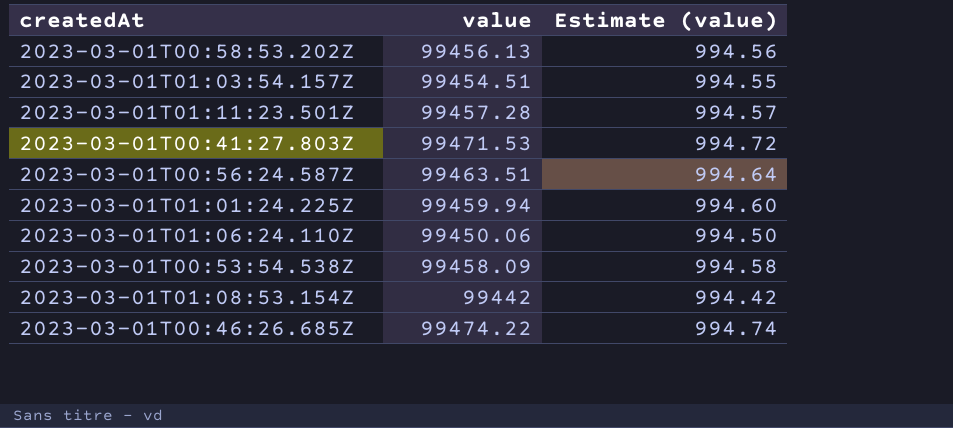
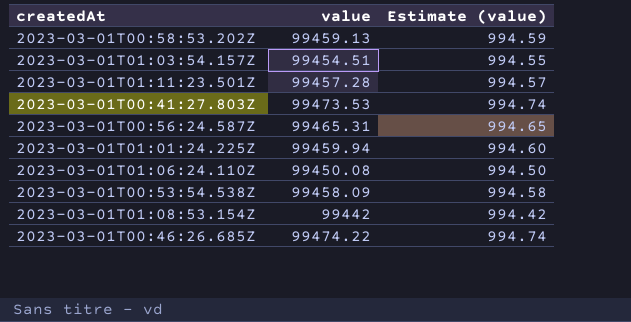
2023-03-01T00:58:53.202Z | value: 99456.13 -> 99459.13
2023-03-01T00:58:53.202Z | Estimate (value): 994.56 -> 994.59
2023-03-01T00:41:27.803Z | value: 99471.53 -> 99473.53
2023-03-01T00:41:27.803Z | Estimate (value): 994.72 -> 994.74
2023-03-01T00:56:24.587Z | value: 99463.51 -> 99465.31
2023-03-01T00:56:24.587Z | Estimate (value): 994.64 -> 994.65
2023-03-01T01:06:24.110Z | value: 99450.06 -> 99450.08

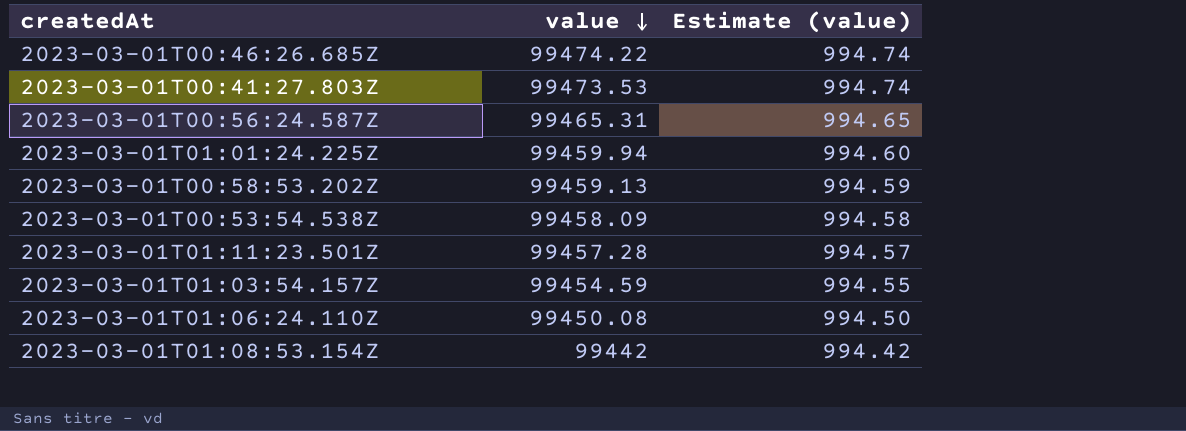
row order: none -> value descending
2023-03-01T01:03:54.157Z | value: 99454.51 -> 99454.59

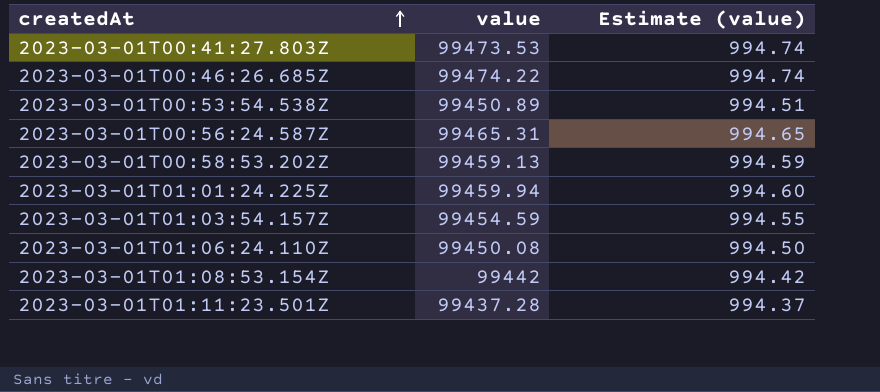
row order: value descending -> createdAt ascending
2023-03-01T00:53:54.538Z | value: 99458.09 -> 99450.89
2023-03-01T00:53:54.538Z | Estimate (value): 994.58 -> 994.51
2023-03-01T01:11:23.501Z | value: 99457.28 -> 99437.28
2023-03-01T01:11:23.501Z | Estimate (value): 994.57 -> 994.37

